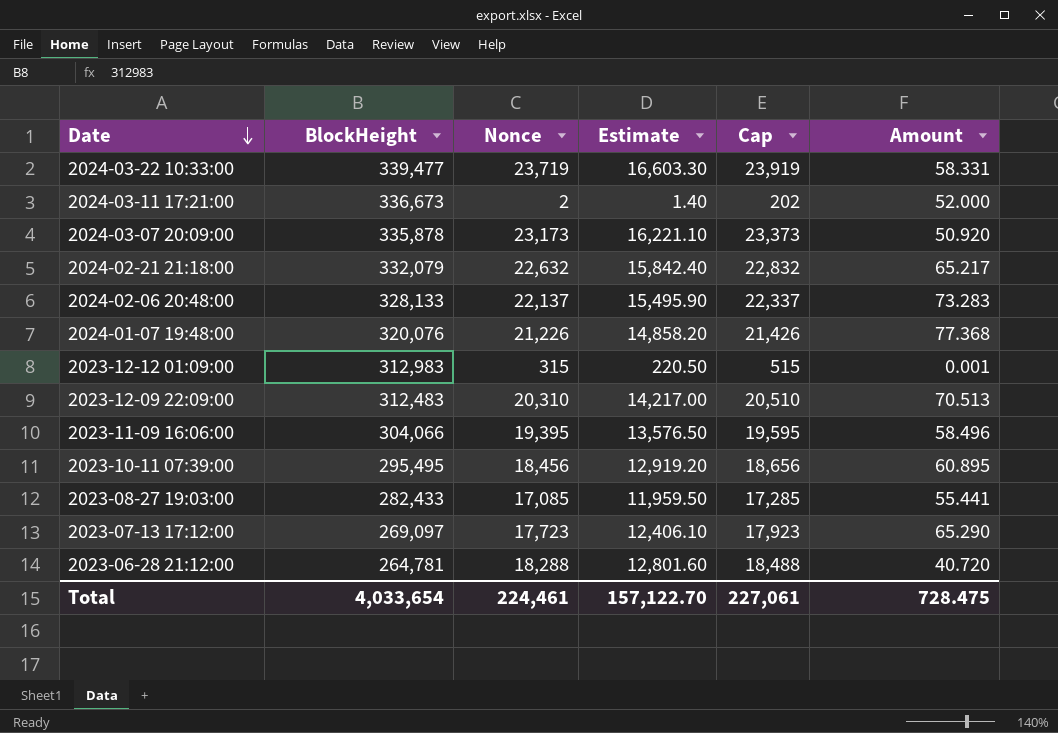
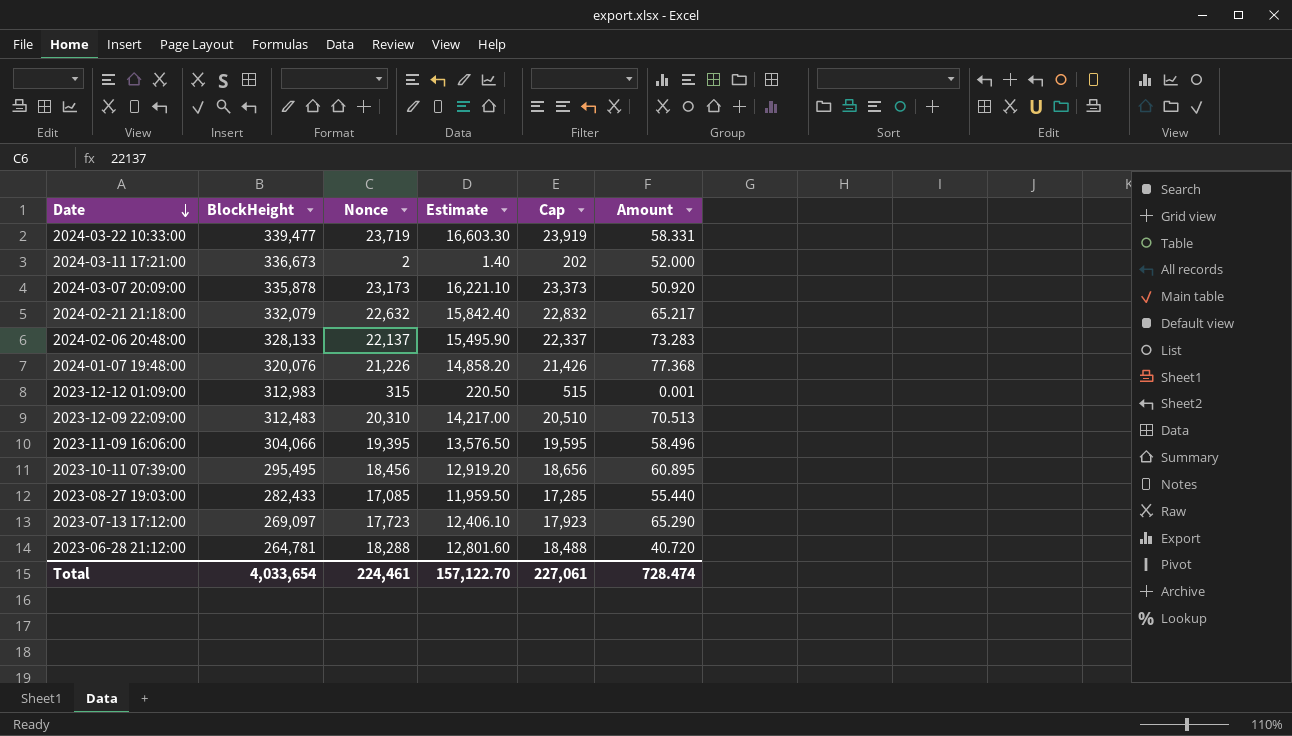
2023-08-27 19:03:00 | Amount: 55.441 -> 55.440
Total | Amount: 728.475 -> 728.474

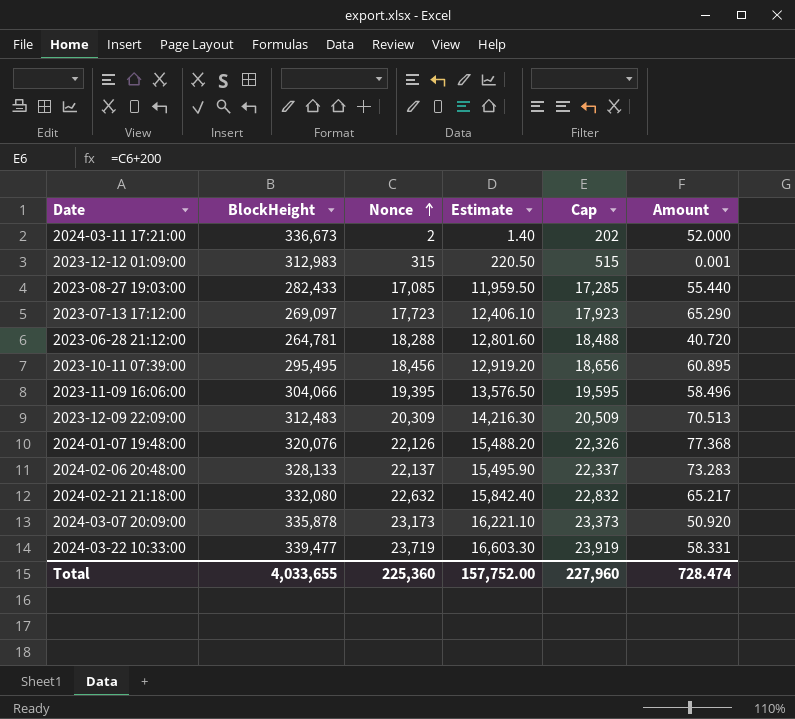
row order: Date descending -> Nonce ascending
2023-12-09 22:09:00 | Nonce: 20,310 -> 20,309
2023-12-09 22:09:00 | Estimate: 14,217.00 -> 14,216.30
2023-12-09 22:09:00 | Cap: 20,510 -> 20,509
2024-01-07 19:48:00 | Nonce: 21,226 -> 22,126
2024-01-07 19:48:00 | Estimate: 14,858.20 -> 15,488.20
2024-01-07 19:48:00 | Cap: 21,426 -> 22,326
2024-02-21 21:18:00 | BlockHeight: 332,079 -> 332,080
Total | BlockHeight: 4,033,654 -> 4,033,655
Total | Nonce: 224,461 -> 225,360
Total | Estimate: 157,122.70 -> 157,752.00
Total | Cap: 227,061 -> 227,960

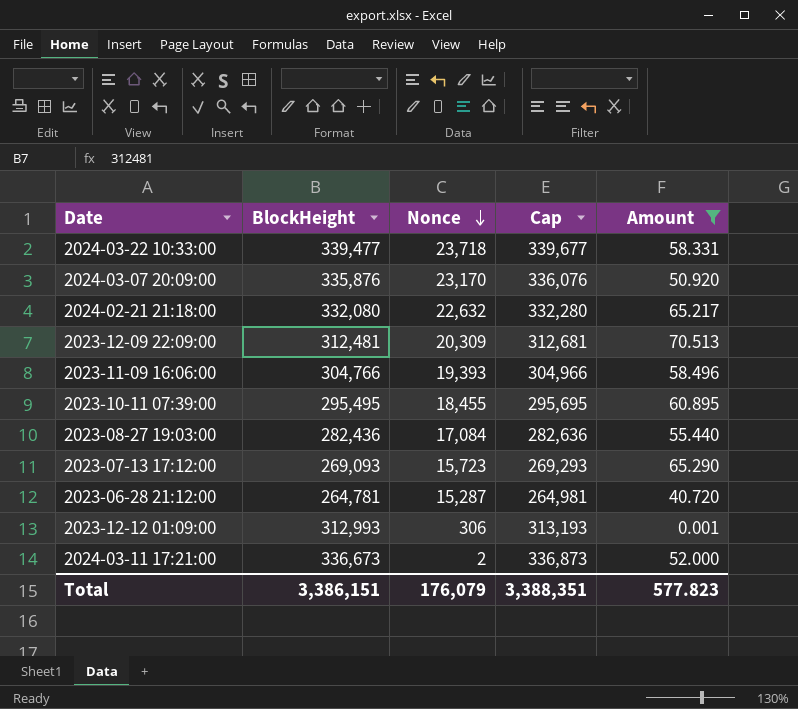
filter: none -> Amount <= 70.513
row order: Nonce ascending -> Nonce descending
column Estimate | formula: [Nonce] * 0.7 -> none
column Cap | formula: [Nonce] + 200 -> [BlockHeight] + 200
2024-03-22 10:33:00 | Nonce: 23,719 -> 23,718
2024-03-07 20:09:00 | BlockHeight: 335,878 -> 335,876
2024-03-07 20:09:00 | Nonce: 23,173 -> 23,170
2023-12-09 22:09:00 | BlockHeight: 312,483 -> 312,481
2023-11-09 16:06:00 | BlockHeight: 304,066 -> 304,766
2023-11-09 16:06:00 | Nonce: 19,395 -> 19,393
2023-10-11 07:39:00 | Nonce: 18,456 -> 18,455
2023-08-27 19:03:00 | BlockHeight: 282,433 -> 282,436
2023-08-27 19:03:00 | Nonce: 17,085 -> 17,084
2023-07-13 17:12:00 | BlockHeight: 269,097 -> 269,093
2023-07-13 17:12:00 | Nonce: 17,723 -> 15,723
2023-06-28 21:12:00 | Nonce: 18,288 -> 15,287
2023-12-12 01:09:00 | BlockHeight: 312,983 -> 312,993
2023-12-12 01:09:00 | Nonce: 315 -> 306
Total | BlockHeight: 4,033,655 -> 3,386,151
Total | Nonce: 225,360 -> 176,079
Total | Cap: 227,960 -> 3,388,351
Total | Amount: 728.474 -> 577.823

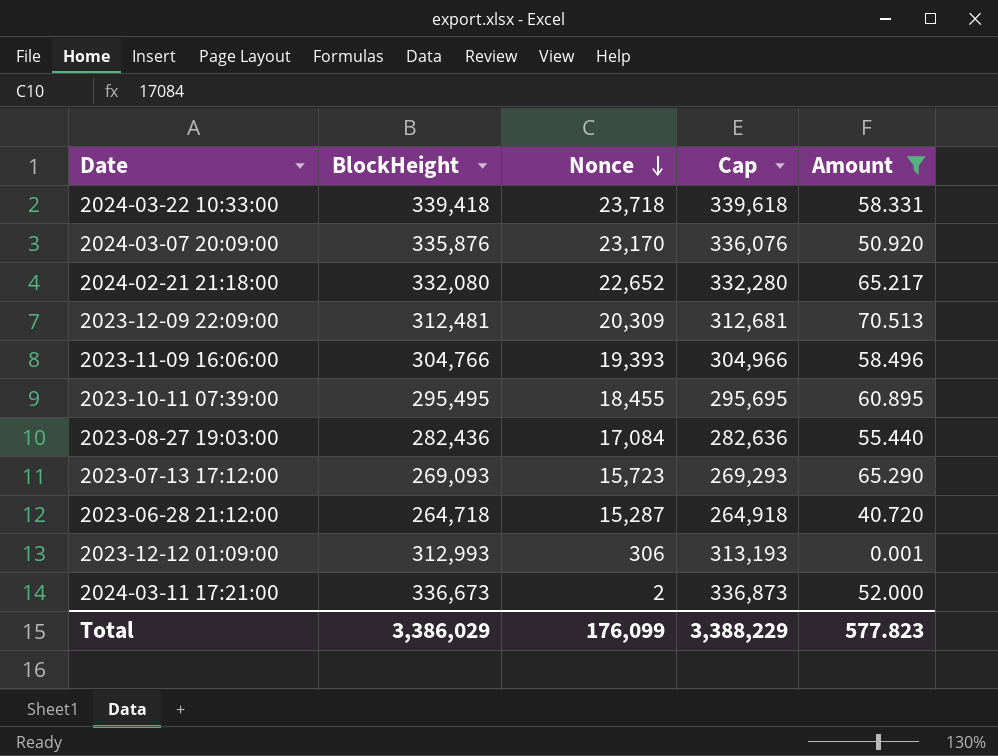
2024-03-22 10:33:00 | BlockHeight: 339,477 -> 339,418
2024-03-22 10:33:00 | Cap: 339,677 -> 339,618
2024-02-21 21:18:00 | Nonce: 22,632 -> 22,652
2023-06-28 21:12:00 | BlockHeight: 264,781 -> 264,718
2023-06-28 21:12:00 | Cap: 264,981 -> 264,918
Total | BlockHeight: 3,386,151 -> 3,386,029
Total | Nonce: 176,079 -> 176,099
Total | Cap: 3,388,351 -> 3,388,229

